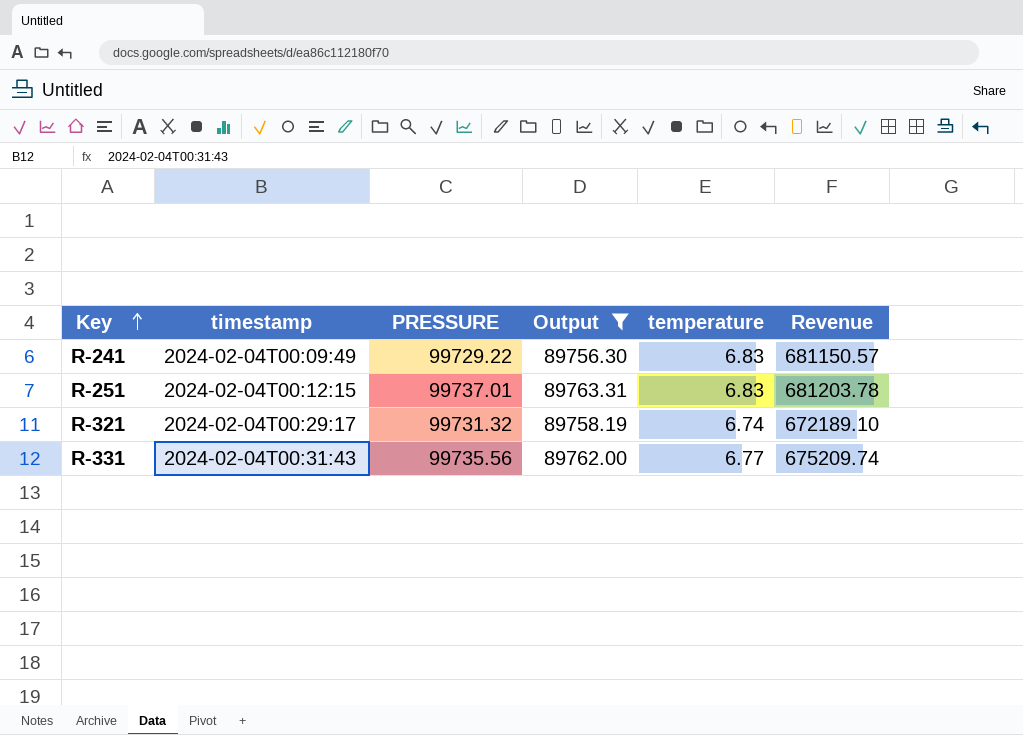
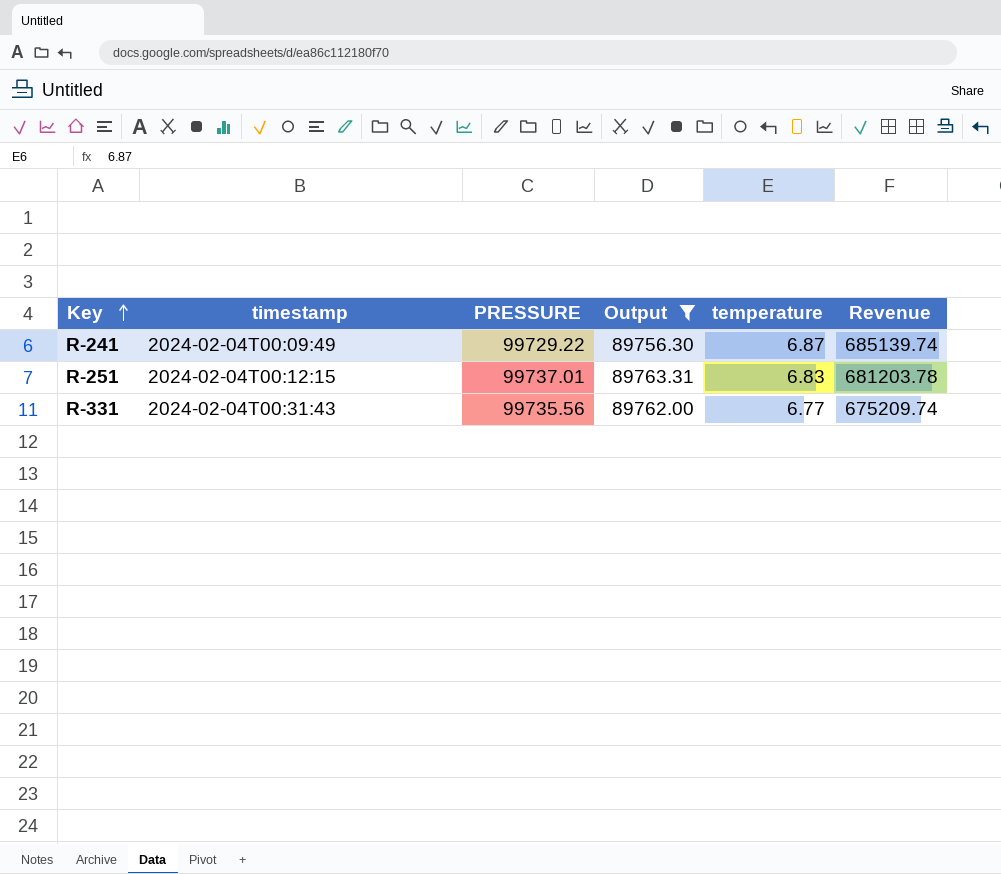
row R-321: 2024-02-04T00:29:17 | 99731.32 | 89758.19 | 6.74 | 672189.10 -> none
R-241 | temperature: 6.83 -> 6.87
R-241 | Revenue: 681150.57 -> 685139.74

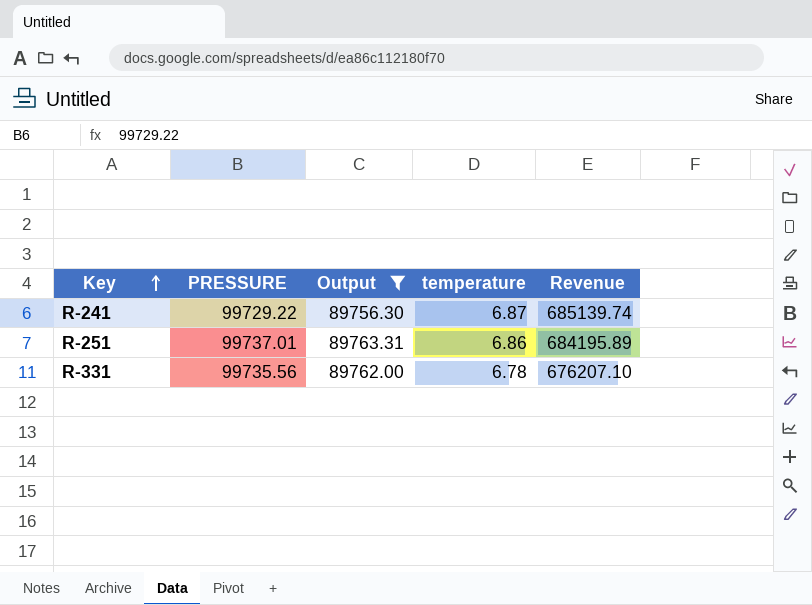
column timestamp | position: 2 -> none
R-251 | temperature: 6.83 -> 6.86
R-251 | Revenue: 681203.78 -> 684195.89
R-331 | temperature: 6.77 -> 6.78
R-331 | Revenue: 675209.74 -> 676207.10

